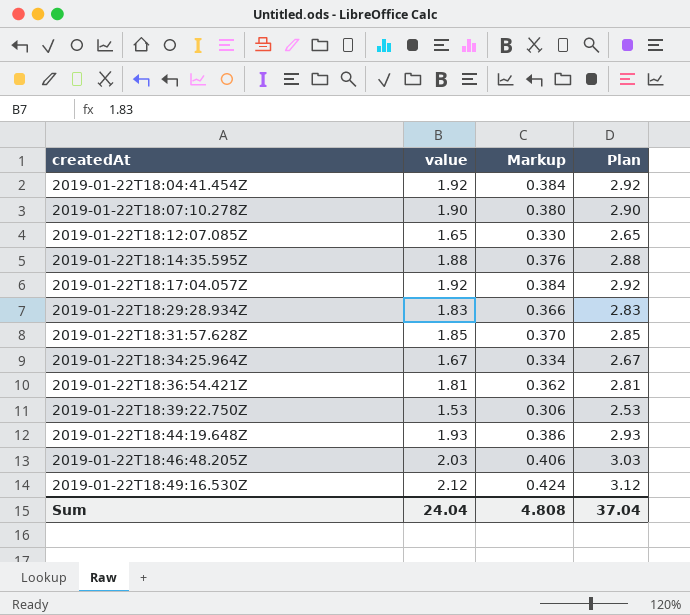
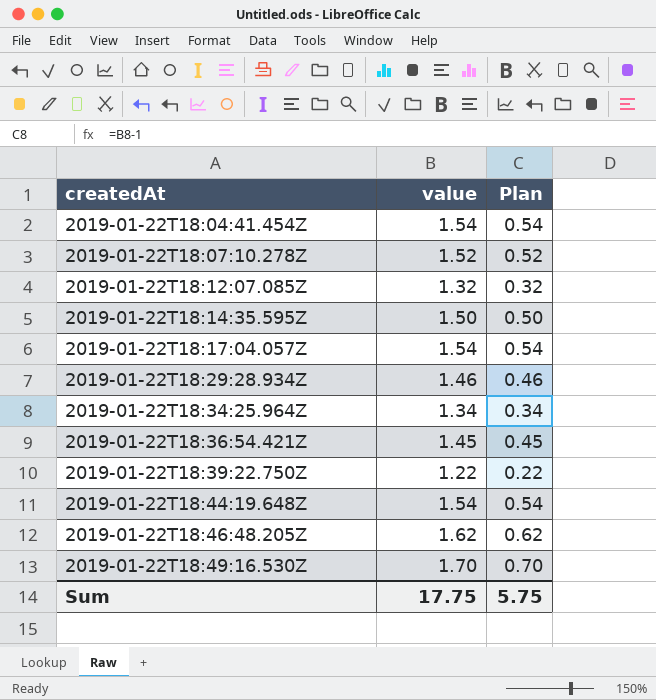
column Markup | formula: [value] * 0.2 -> none
column Plan | formula: [value] + 1 -> [value] - 1
row 2019-01-22T18:31:57.628Z: 1.85 | 0.370 | 2.85 -> none
2019-01-22T18:04:41.454Z | value: 1.92 -> 1.54
2019-01-22T18:07:10.278Z | value: 1.90 -> 1.52
2019-01-22T18:12:07.085Z | value: 1.65 -> 1.32
2019-01-22T18:14:35.595Z | value: 1.88 -> 1.50
2019-01-22T18:17:04.057Z | value: 1.92 -> 1.54
2019-01-22T18:29:28.934Z | value: 1.83 -> 1.46
2019-01-22T18:34:25.964Z | value: 1.67 -> 1.34
2019-01-22T18:36:54.421Z | value: 1.81 -> 1.45
2019-01-22T18:39:22.750Z | value: 1.53 -> 1.22
2019-01-22T18:44:19.648Z | value: 1.93 -> 1.54
2019-01-22T18:46:48.205Z | value: 2.03 -> 1.62
2019-01-22T18:49:16.530Z | value: 2.12 -> 1.70
Sum | value: 24.04 -> 17.75
Sum | Plan: 37.04 -> 5.75

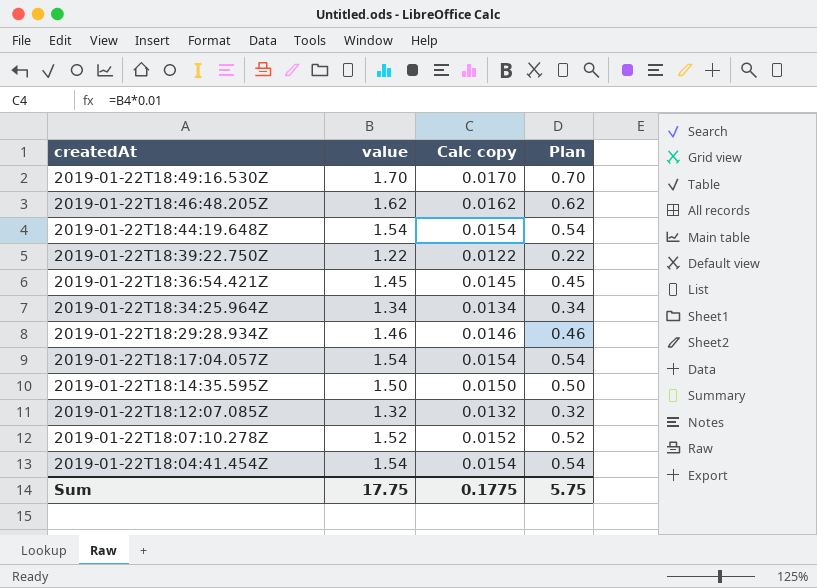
row order: createdAt ascending -> createdAt descending
column Calc copy | formula: none -> [value] * 0.01

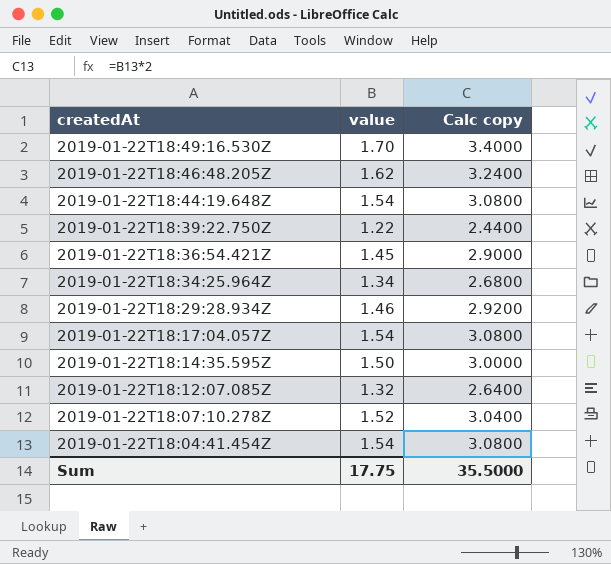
column Plan | formula: [value] - 1 -> none
column Calc copy | formula: [value] * 0.01 -> [value] * 2
Sum | Calc copy: 0.1775 -> 35.5000

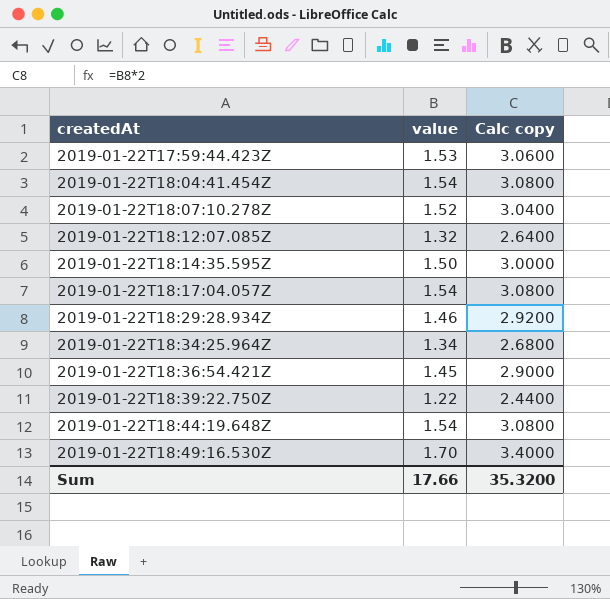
row order: createdAt descending -> createdAt ascending
row 2019-01-22T18:46:48.205Z: 1.62 | 3.2400 -> none
row 2019-01-22T17:59:44.423Z: none -> 1.53 | 3.0600
Sum | value: 17.75 -> 17.66
Sum | Calc copy: 35.5000 -> 35.3200

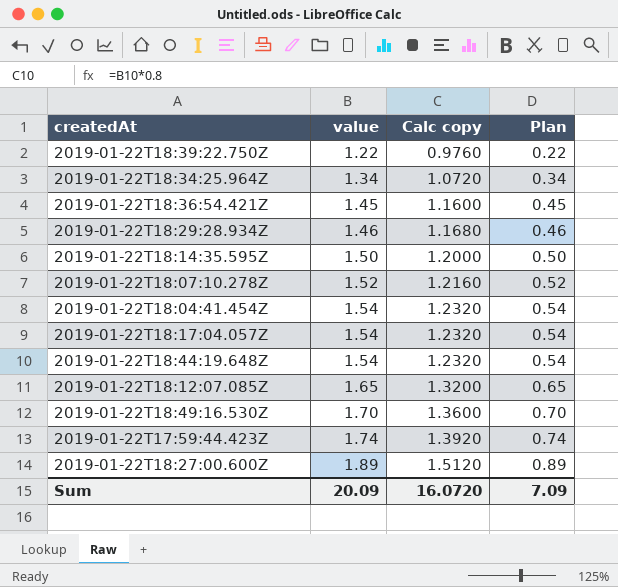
row order: createdAt ascending -> value ascending
column Calc copy | formula: [value] * 2 -> [value] * 0.8
column Plan | formula: none -> [value] - 1
2019-01-22T18:12:07.085Z | value: 1.32 -> 1.65
2019-01-22T17:59:44.423Z | value: 1.53 -> 1.74
row 2019-01-22T18:27:00.600Z: none -> 1.89 | 1.5120 | 0.89
Sum | value: 17.66 -> 20.09
Sum | Calc copy: 35.3200 -> 16.0720

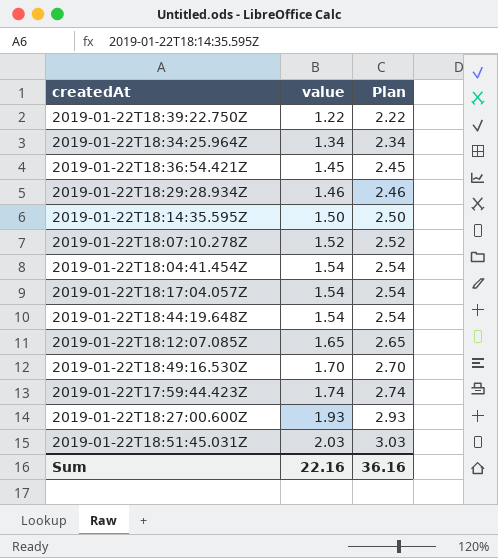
column Calc copy | formula: [value] * 0.8 -> none
column Plan | formula: [value] - 1 -> [value] + 1
2019-01-22T18:27:00.600Z | value: 1.89 -> 1.93
row 2019-01-22T18:51:45.031Z: none -> 2.03 | 3.03
Sum | value: 20.09 -> 22.16
Sum | Plan: 7.09 -> 36.16

